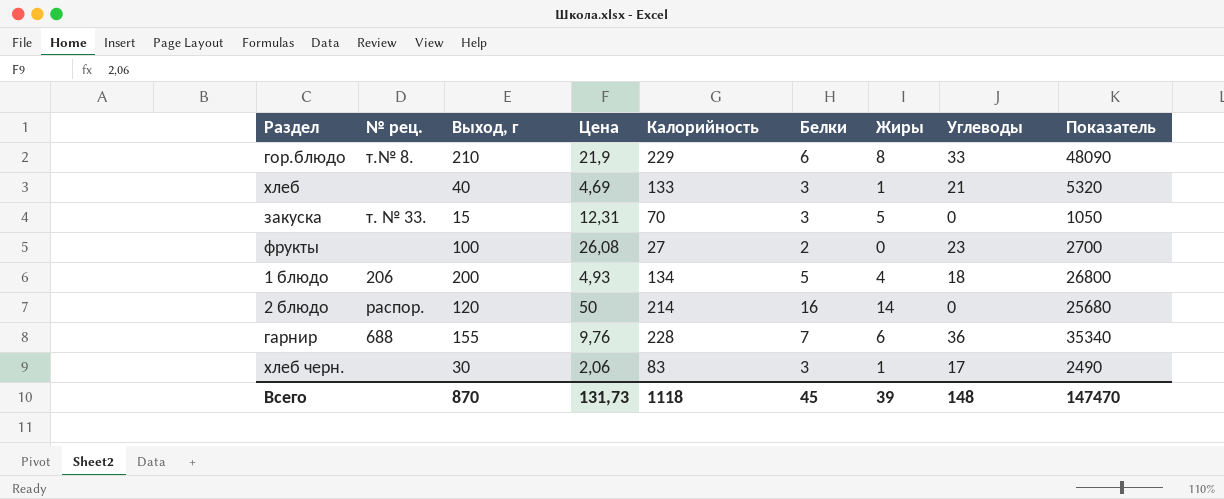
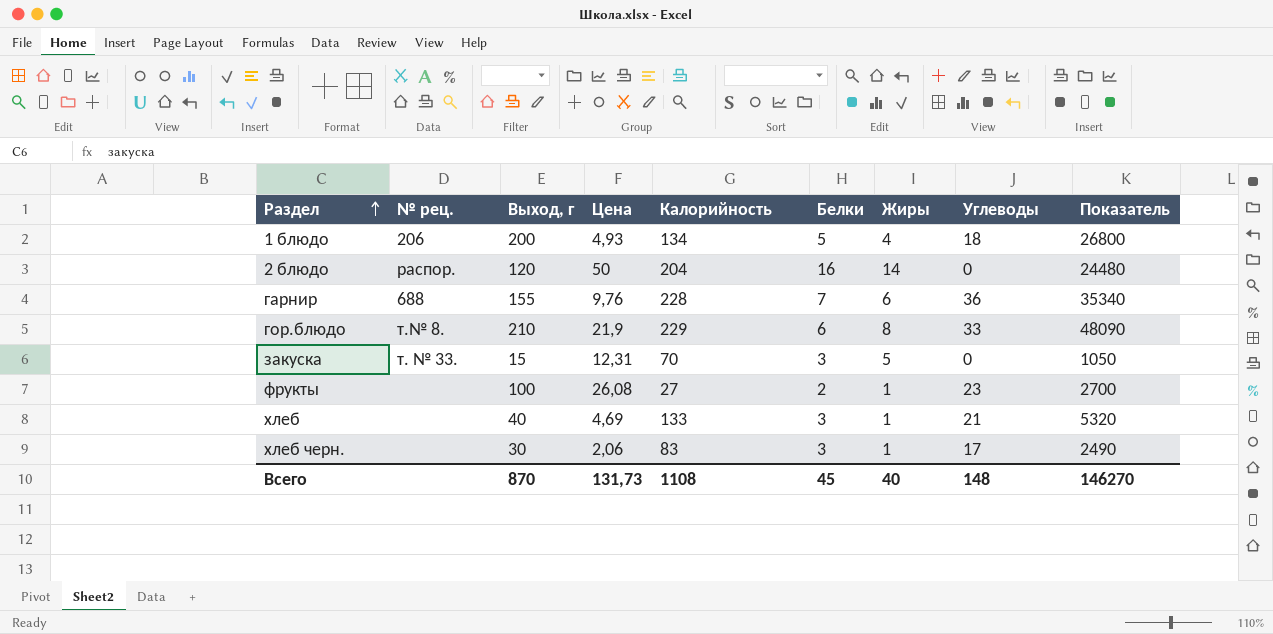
row order: none -> Раздел ascending
2 блюдо | Калорийность: 214 -> 204
2 блюдо | Показатель: 25680 -> 24480
фрукты | Жиры: 0 -> 1
Всего | Калорийность: 1118 -> 1108
Всего | Жиры: 39 -> 40
Всего | Показатель: 147470 -> 146270

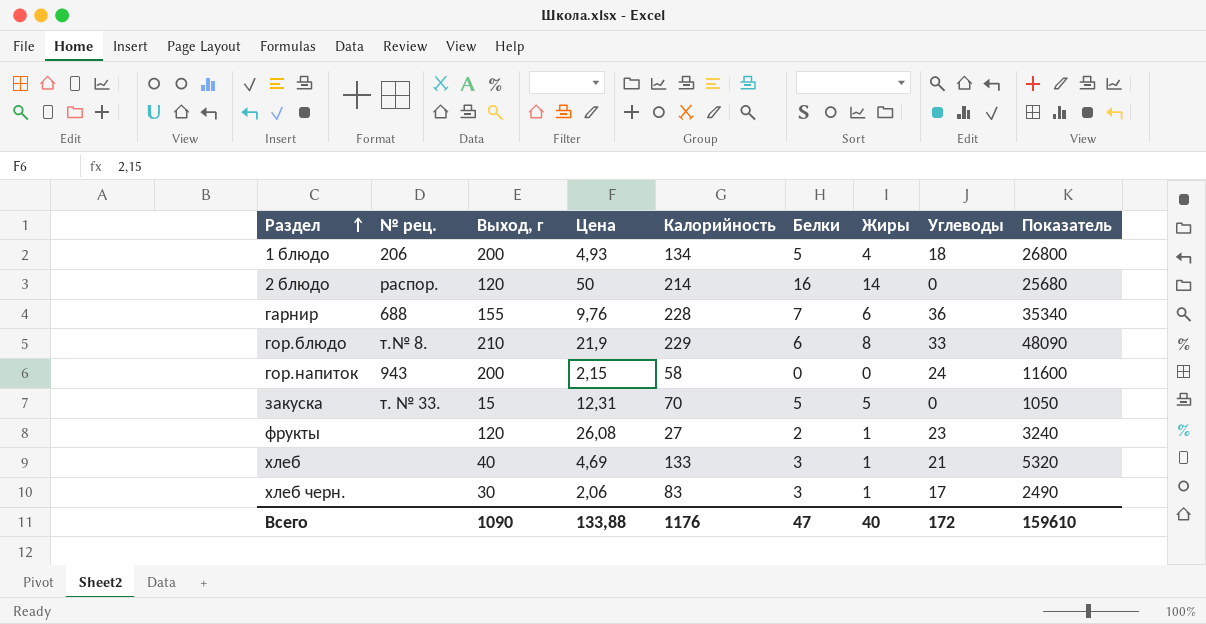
2 блюдо | Калорийность: 204 -> 214
2 блюдо | Показатель: 24480 -> 25680
row гор.напиток: none -> 943 | 200 | 2,15 | 58 | 0 | 0 | 24 | 11600
закуска | Белки: 3 -> 5
фрукты | Выход, г: 100 -> 120
фрукты | Показатель: 2700 -> 3240
Всего | Выход, г: 870 -> 1090
Всего | Цена: 131,73 -> 133,88
Всего | Калорийность: 1108 -> 1176
Всего | Белки: 45 -> 47
Всего | Углеводы: 148 -> 172
Всего | Показатель: 146270 -> 159610

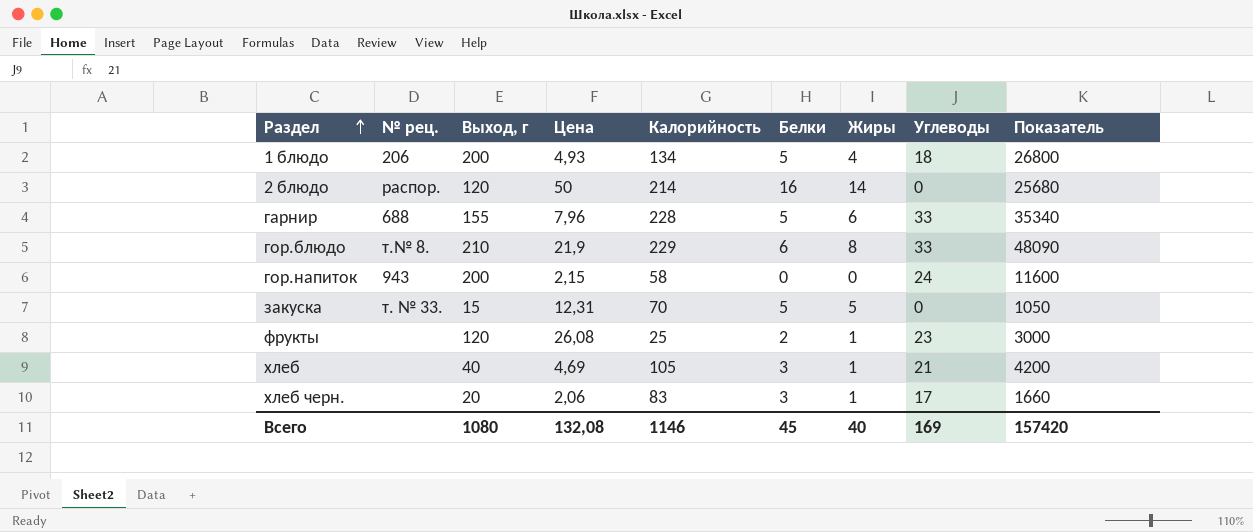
гарнир | Цена: 9,76 -> 7,96
гарнир | Белки: 7 -> 5
гарнир | Углеводы: 36 -> 33
фрукты | Калорийность: 27 -> 25
фрукты | Показатель: 3240 -> 3000
хлеб | Калорийность: 133 -> 105
хлеб | Показатель: 5320 -> 4200
хлеб черн. | Выход, г: 30 -> 20
хлеб черн. | Показатель: 2490 -> 1660
Всего | Выход, г: 1090 -> 1080
Всего | Цена: 133,88 -> 132,08
Всего | Калорийность: 1176 -> 1146
Всего | Белки: 47 -> 45
Всего | Углеводы: 172 -> 169
Всего | Показатель: 159610 -> 157420

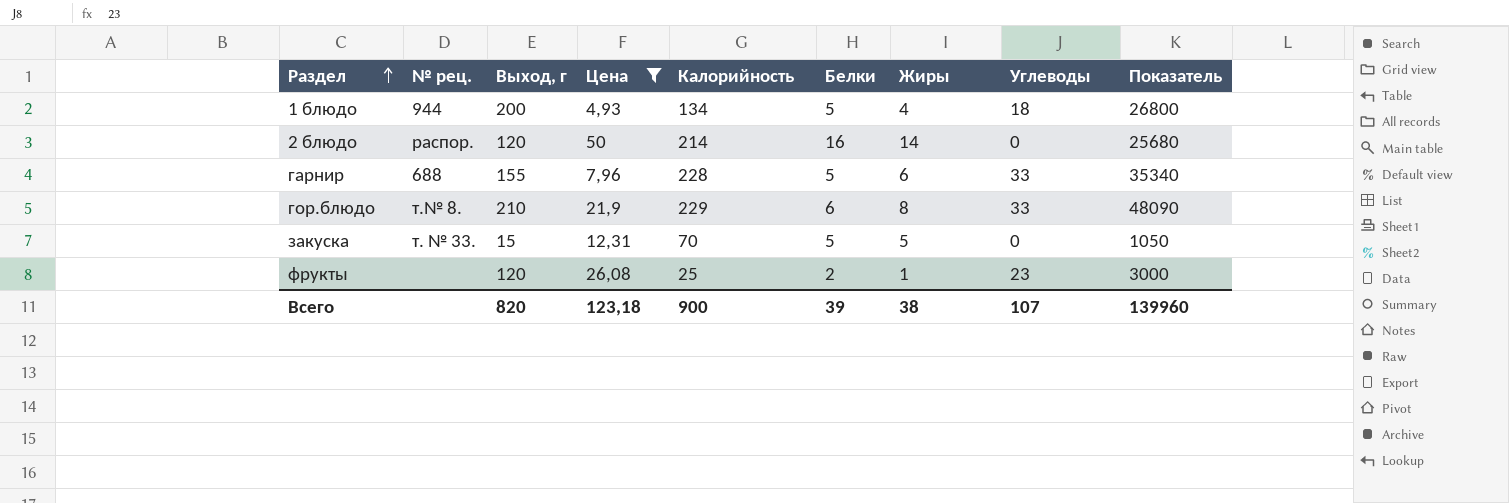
filter: none -> Цена >= 4,93
1 блюдо | № рец.: 206 -> 944
Всего | Выход, г: 1080 -> 820
Всего | Цена: 132,08 -> 123,18
Всего | Калорийность: 1146 -> 900
Всего | Белки: 45 -> 39
Всего | Жиры: 40 -> 38
Всего | Углеводы: 169 -> 107
Всего | Показатель: 157420 -> 139960

